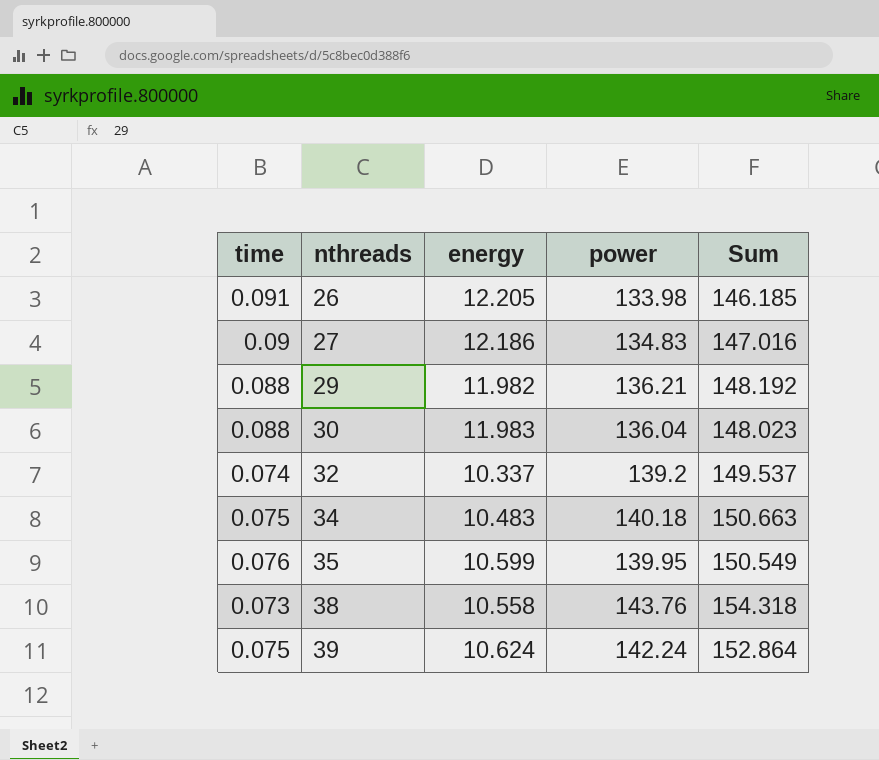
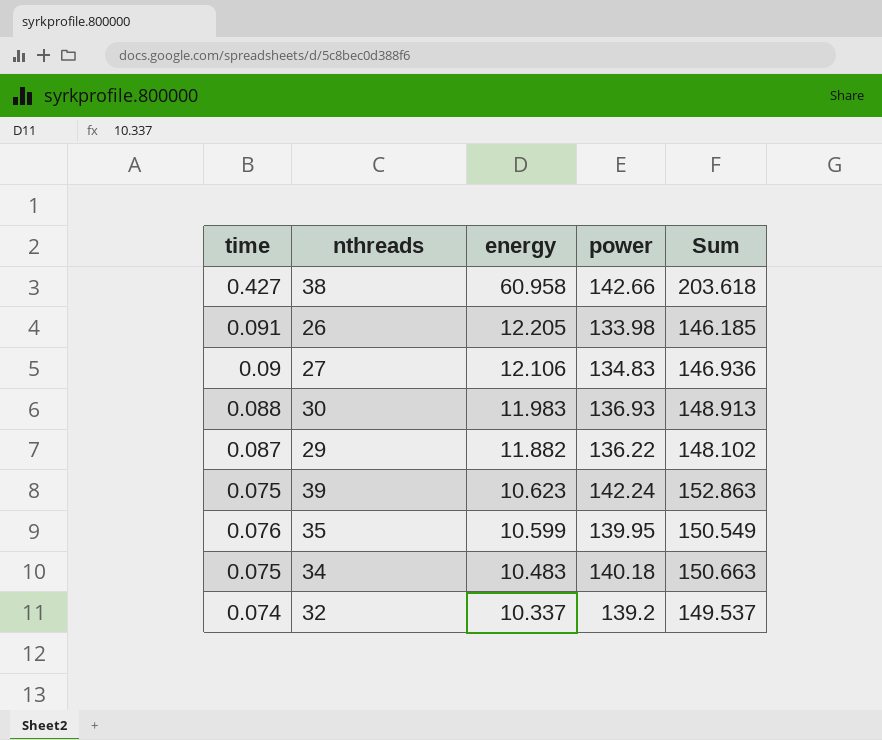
row order: nthreads ascending -> energy descending
38 | time: 0.073 -> 0.427
38 | energy: 10.558 -> 60.958
38 | power: 143.76 -> 142.66
38 | Sum: 154.318 -> 203.618
27 | energy: 12.186 -> 12.106
27 | Sum: 147.016 -> 146.936
30 | power: 136.04 -> 136.93
30 | Sum: 148.023 -> 148.913
29 | time: 0.088 -> 0.087
29 | energy: 11.982 -> 11.882
29 | power: 136.21 -> 136.22
29 | Sum: 148.192 -> 148.102
39 | energy: 10.624 -> 10.623
39 | Sum: 152.864 -> 152.863

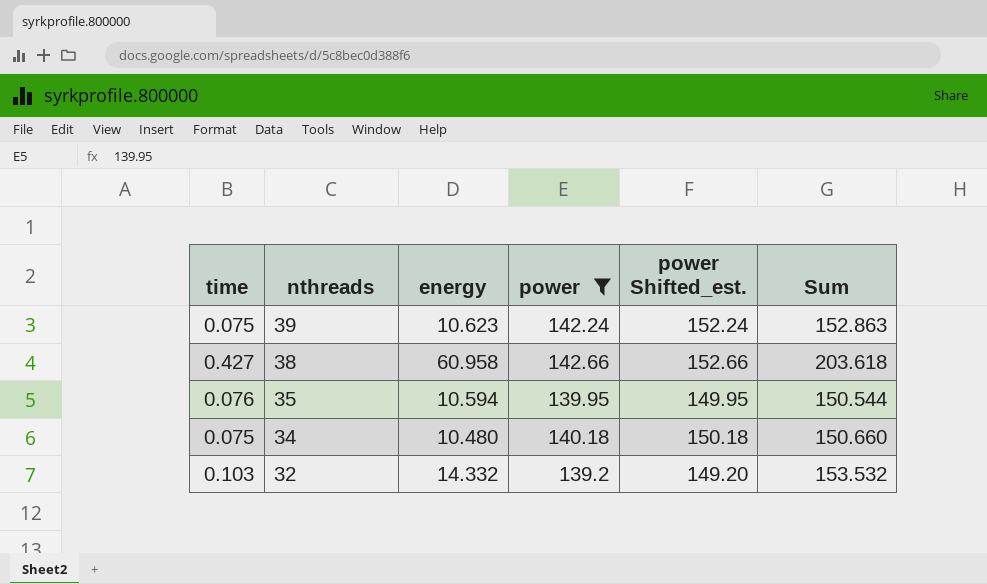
filter: none -> power >= 139.2
row order: energy descending -> nthreads descending
column power Shifted_est. | formula: none -> [power] + 10
35 | energy: 10.599 -> 10.594
35 | Sum: 150.549 -> 150.544
34 | energy: 10.483 -> 10.480
34 | Sum: 150.663 -> 150.660
32 | time: 0.074 -> 0.103
32 | energy: 10.337 -> 14.332
32 | Sum: 149.537 -> 153.532

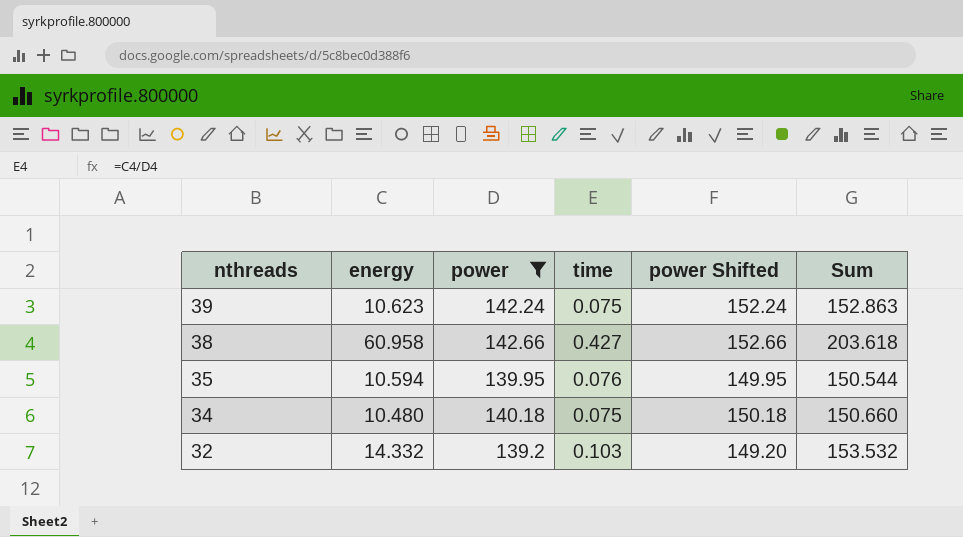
column time | position: 1 -> 4
column name: power Shifted_est. -> power Shifted

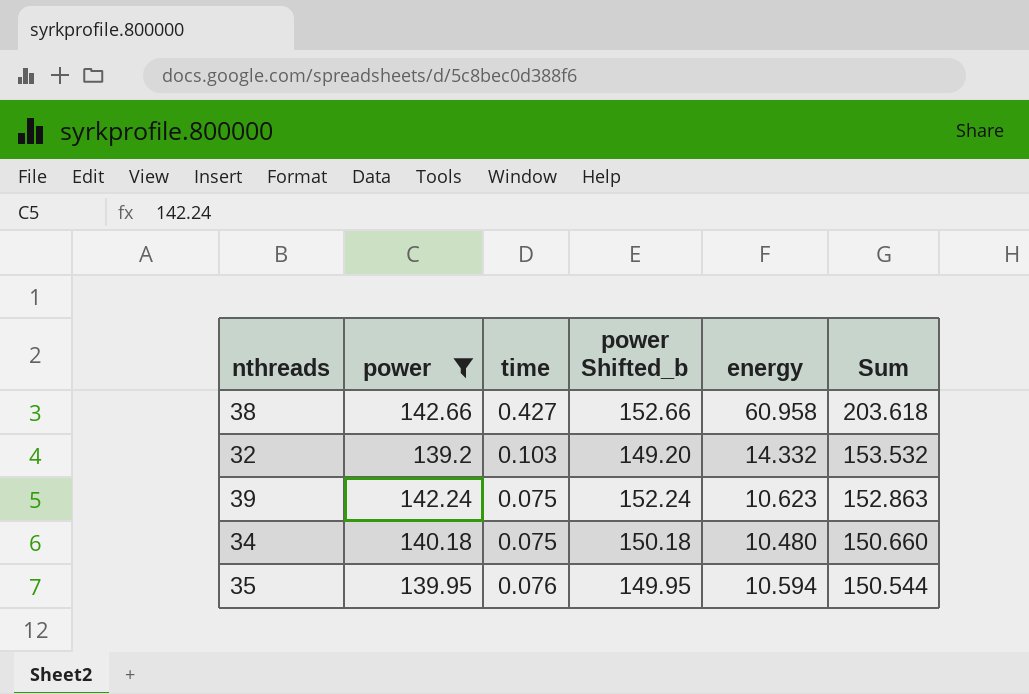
row order: nthreads descending -> Sum descending
column name: power Shifted -> power Shifted_b
column energy | position: 2 -> 5

